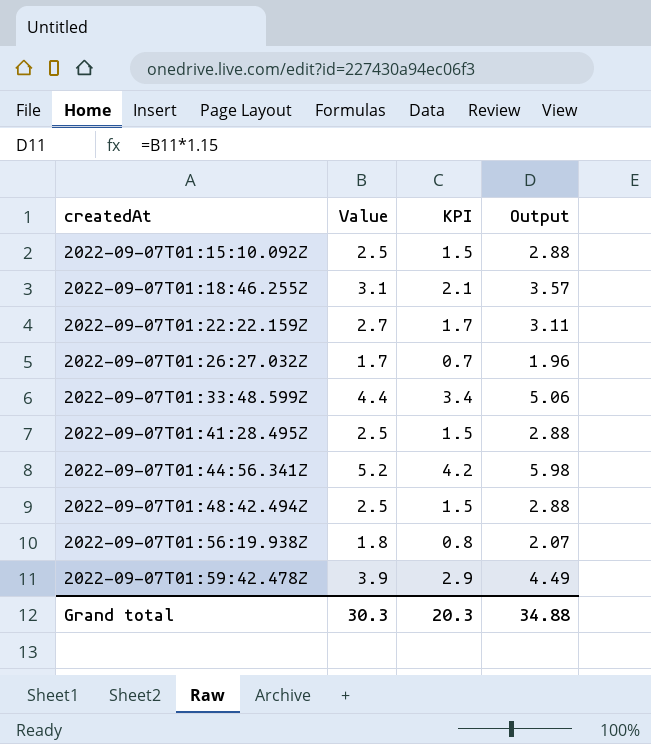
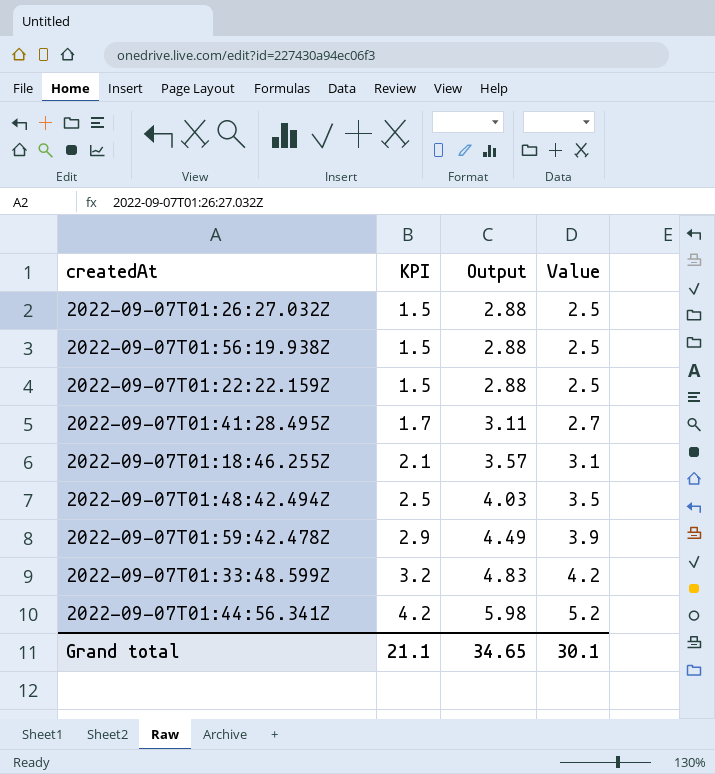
row order: createdAt ascending -> KPI ascending
column Value | position: 2 -> 4
row 2022-09-07T01:15:10.092Z: 2.5 | 1.5 | 2.88 -> none
2022-09-07T01:26:27.032Z | KPI: 0.7 -> 1.5
2022-09-07T01:26:27.032Z | Output: 1.96 -> 2.88
2022-09-07T01:26:27.032Z | Value: 1.7 -> 2.5
2022-09-07T01:56:19.938Z | KPI: 0.8 -> 1.5
2022-09-07T01:56:19.938Z | Output: 2.07 -> 2.88
2022-09-07T01:56:19.938Z | Value: 1.8 -> 2.5
2022-09-07T01:22:22.159Z | KPI: 1.7 -> 1.5
2022-09-07T01:22:22.159Z | Output: 3.11 -> 2.88
2022-09-07T01:22:22.159Z | Value: 2.7 -> 2.5
2022-09-07T01:41:28.495Z | KPI: 1.5 -> 1.7
2022-09-07T01:41:28.495Z | Output: 2.88 -> 3.11
2022-09-07T01:41:28.495Z | Value: 2.5 -> 2.7
2022-09-07T01:48:42.494Z | KPI: 1.5 -> 2.5
2022-09-07T01:48:42.494Z | Output: 2.88 -> 4.03
2022-09-07T01:48:42.494Z | Value: 2.5 -> 3.5
2022-09-07T01:33:48.599Z | KPI: 3.4 -> 3.2
2022-09-07T01:33:48.599Z | Output: 5.06 -> 4.83
2022-09-07T01:33:48.599Z | Value: 4.4 -> 4.2
Grand total | KPI: 20.3 -> 21.1
Grand total | Output: 34.88 -> 34.65
Grand total | Value: 30.3 -> 30.1

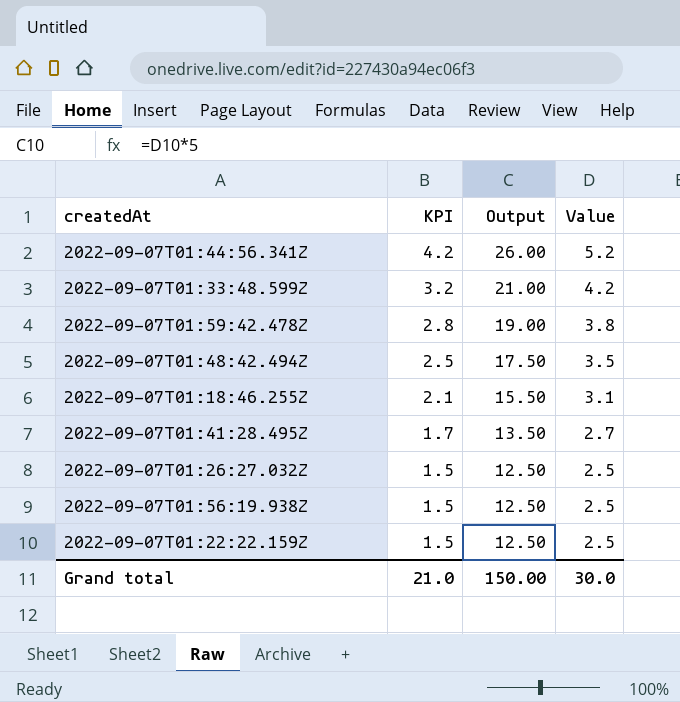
row order: KPI ascending -> KPI descending
column Output | formula: [Value] * 1.15 -> [Value] * 5
2022-09-07T01:59:42.478Z | KPI: 2.9 -> 2.8
2022-09-07T01:59:42.478Z | Value: 3.9 -> 3.8
Grand total | KPI: 21.1 -> 21.0
Grand total | Output: 34.65 -> 150.00
Grand total | Value: 30.1 -> 30.0

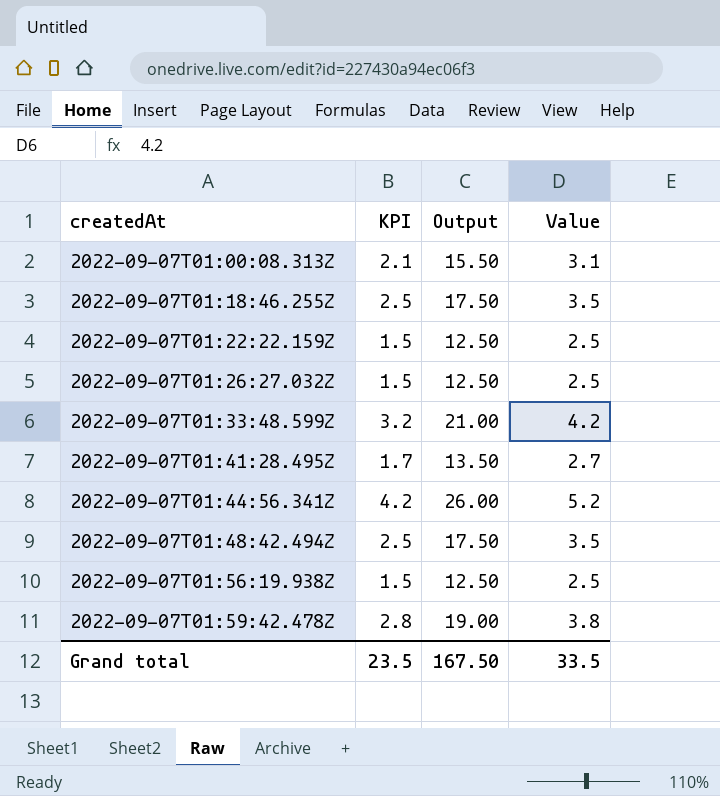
row order: KPI descending -> createdAt ascending
row 2022-09-07T01:00:08.313Z: none -> 2.1 | 15.50 | 3.1
2022-09-07T01:18:46.255Z | KPI: 2.1 -> 2.5
2022-09-07T01:18:46.255Z | Output: 15.50 -> 17.50
2022-09-07T01:18:46.255Z | Value: 3.1 -> 3.5
Grand total | KPI: 21.0 -> 23.5
Grand total | Output: 150.00 -> 167.50
Grand total | Value: 30.0 -> 33.5

